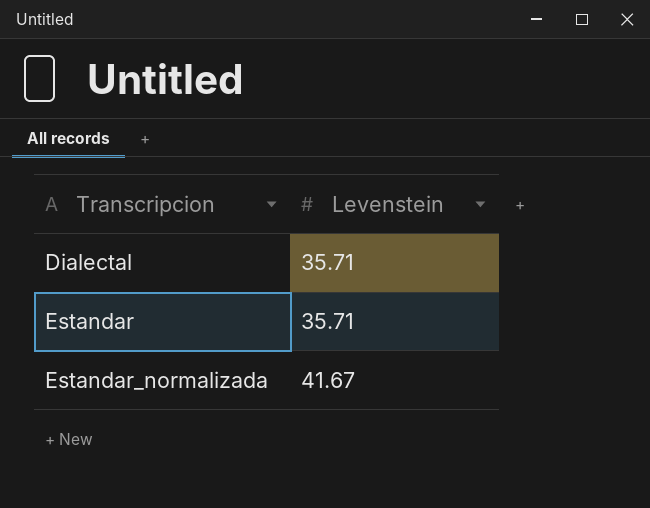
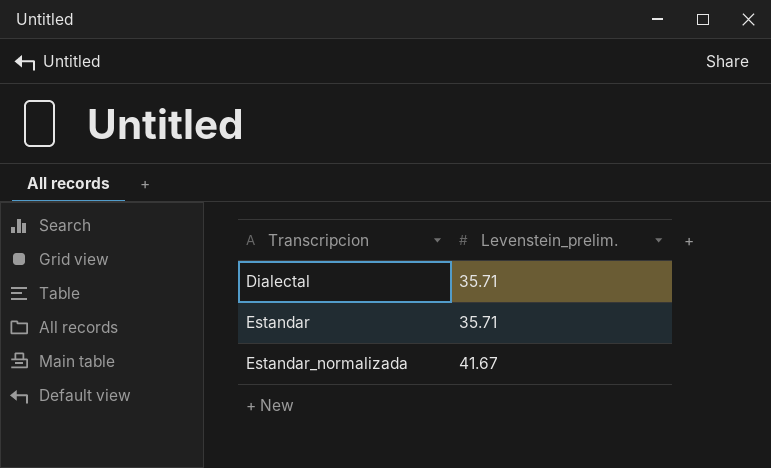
column name: Levenstein -> Levenstein_prelim.

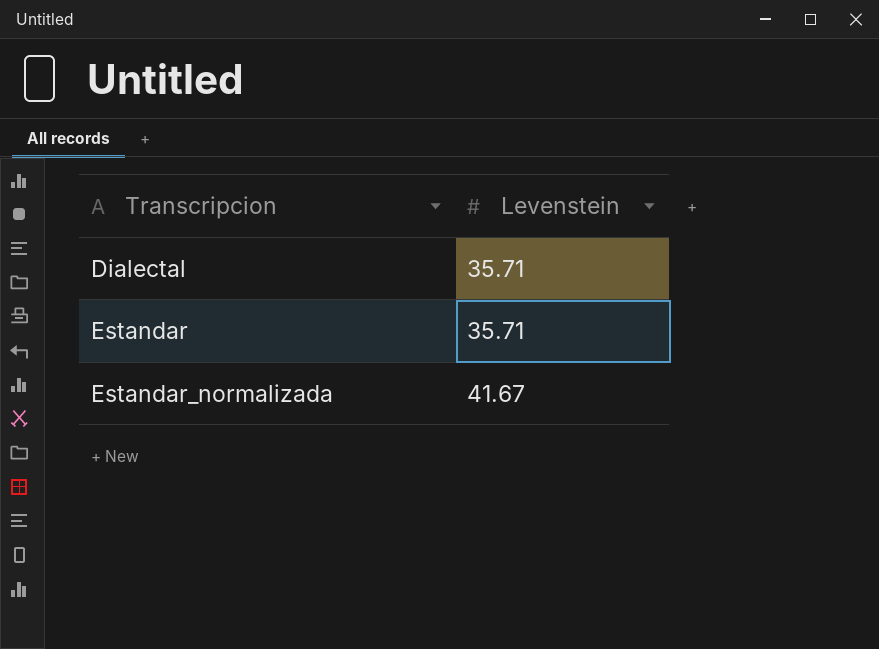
column name: Levenstein_prelim. -> Levenstein

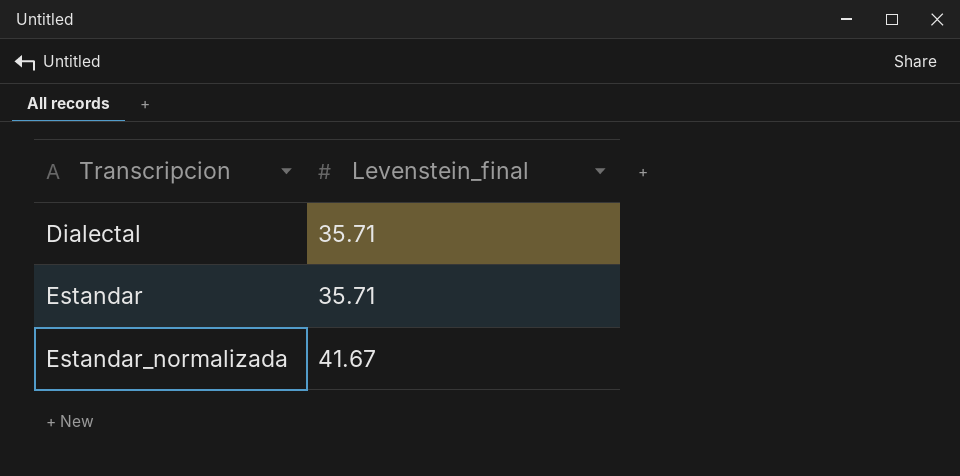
column name: Levenstein -> Levenstein_final

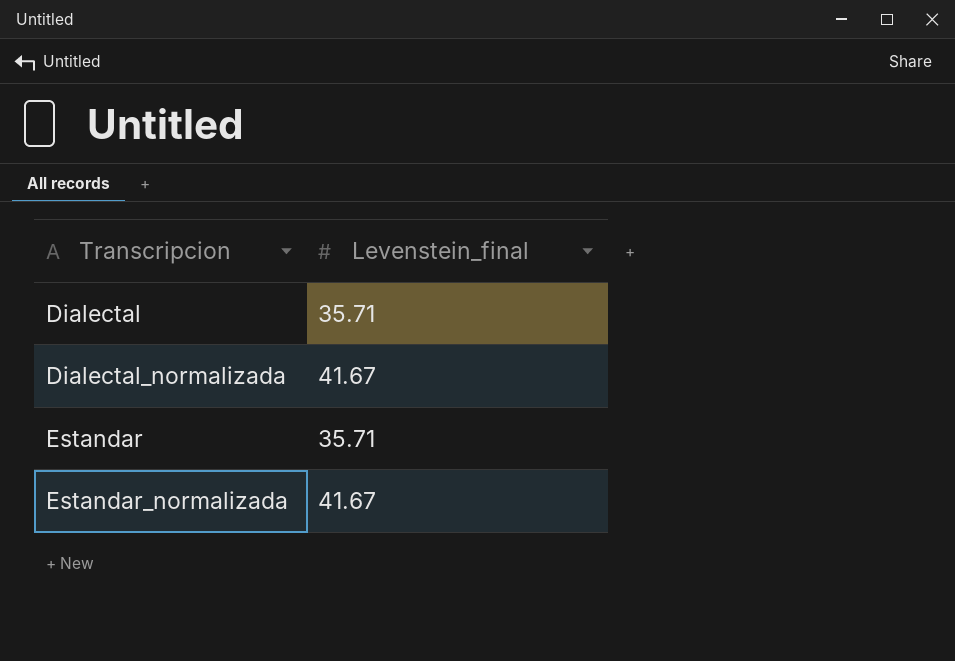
row Dialectal_normalizada: none -> 41.67

